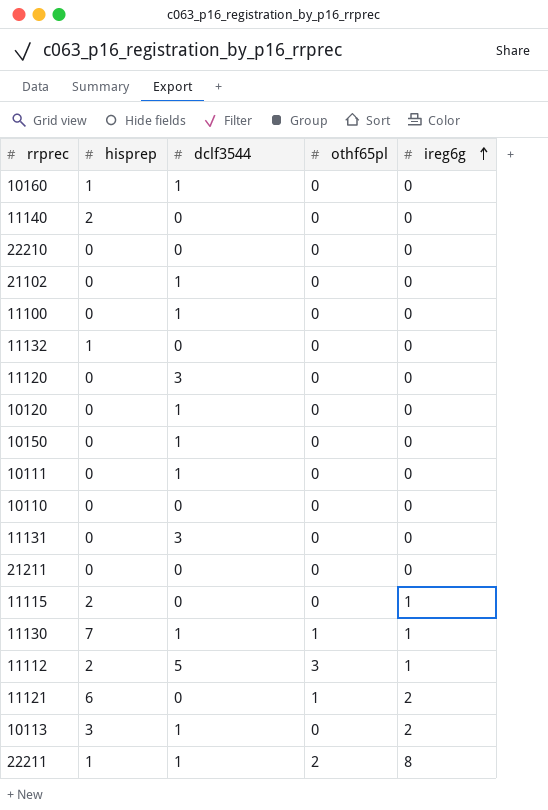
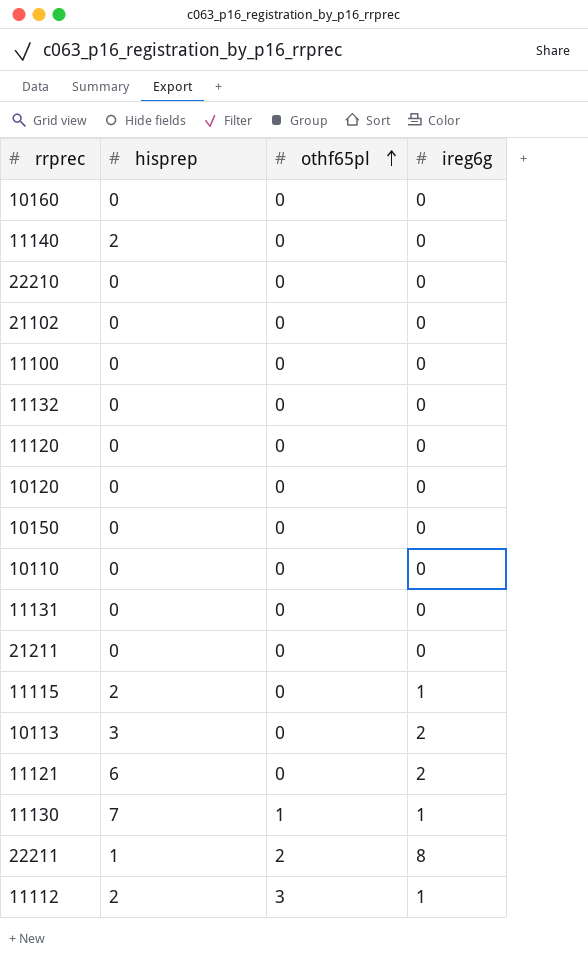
row order: ireg6g ascending -> othf65pl ascending
column dclf3544 | position: 3 -> none
row 10111: 0 | 1 | 0 | 0 -> none
10160 | hisprep: 1 -> 0
11132 | hisprep: 1 -> 0
11121 | othf65pl: 1 -> 0

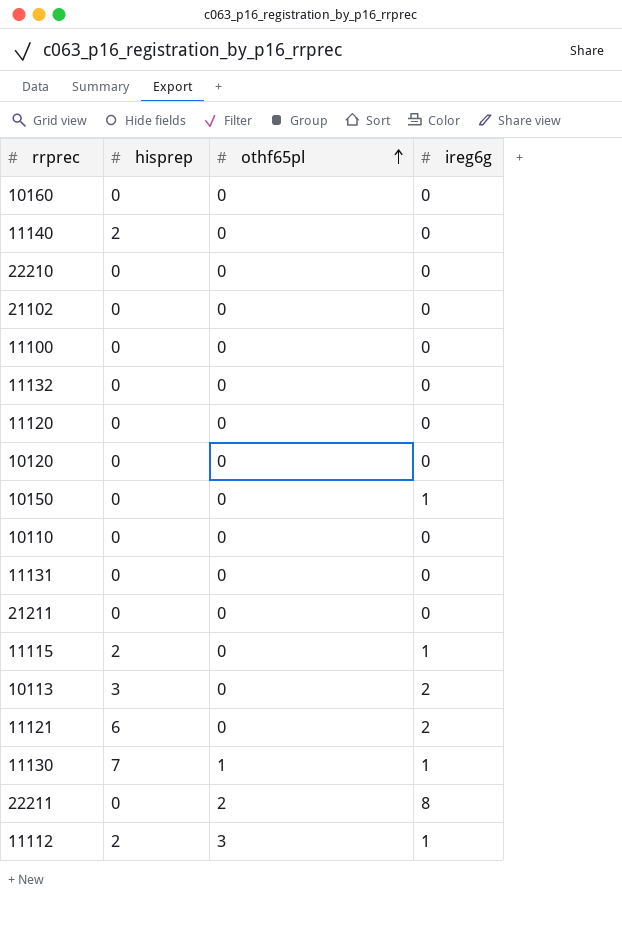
10150 | ireg6g: 0 -> 1
22211 | hisprep: 1 -> 0

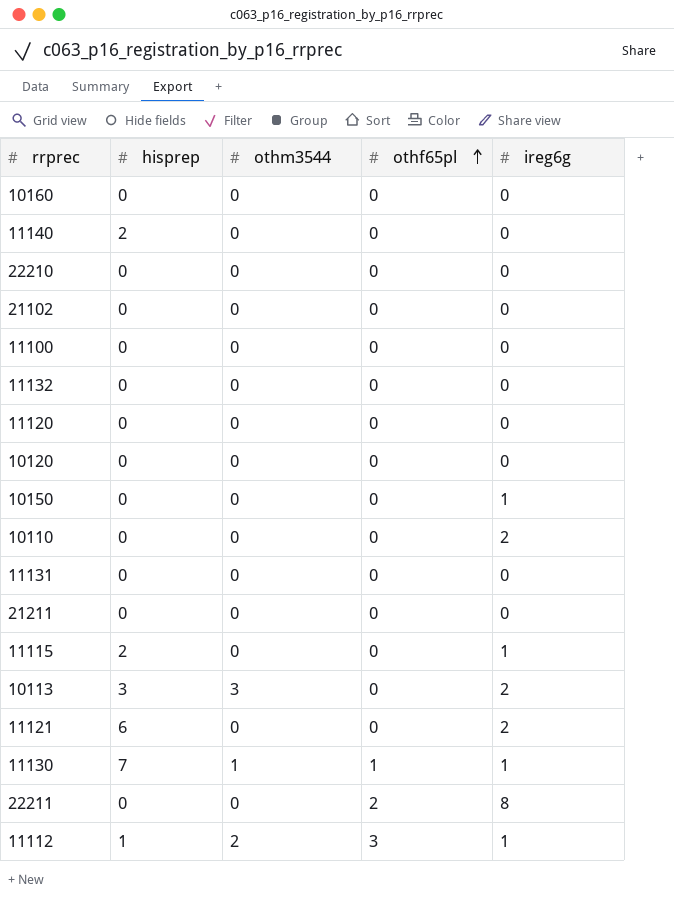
column othm3544 | position: none -> 3
10110 | ireg6g: 0 -> 2
11112 | hisprep: 2 -> 1

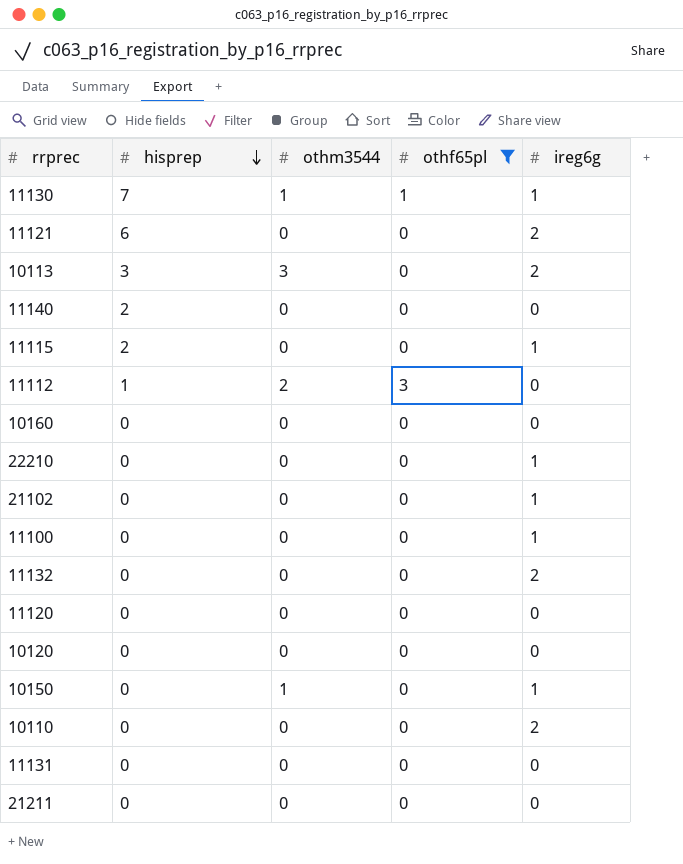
filter: none -> othf65pl != 2
row order: othf65pl ascending -> hisprep descending
11112 | ireg6g: 1 -> 0
22210 | ireg6g: 0 -> 1
21102 | ireg6g: 0 -> 1
11100 | ireg6g: 0 -> 1
11132 | ireg6g: 0 -> 2
10150 | othm3544: 0 -> 1

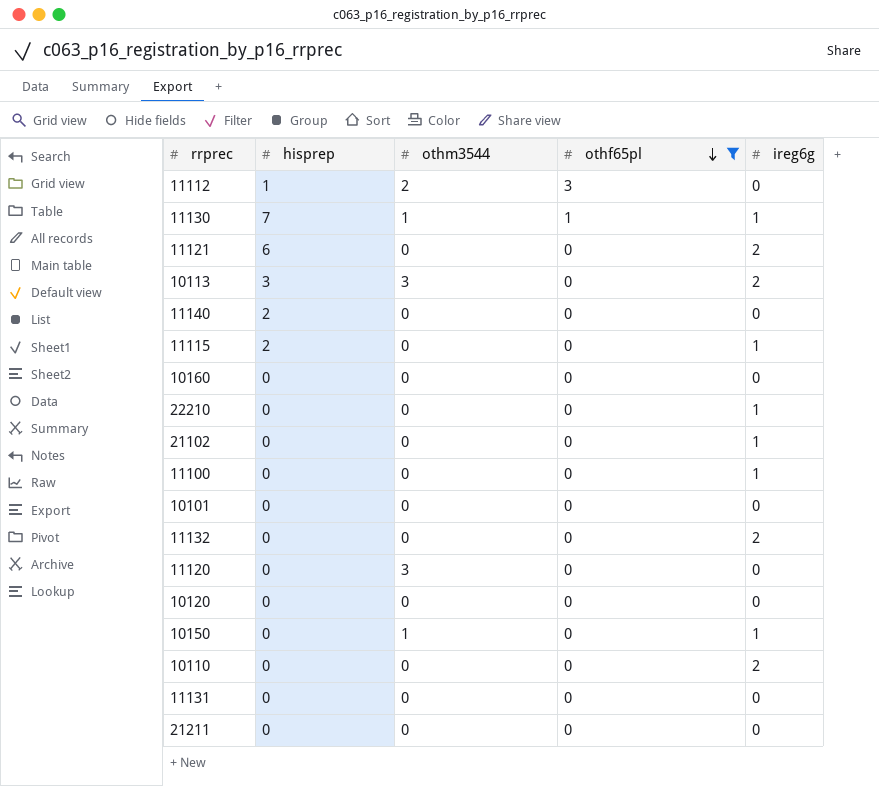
row order: hisprep descending -> othf65pl descending
row 10101: none -> 0 | 0 | 0 | 0
11120 | othm3544: 0 -> 3

